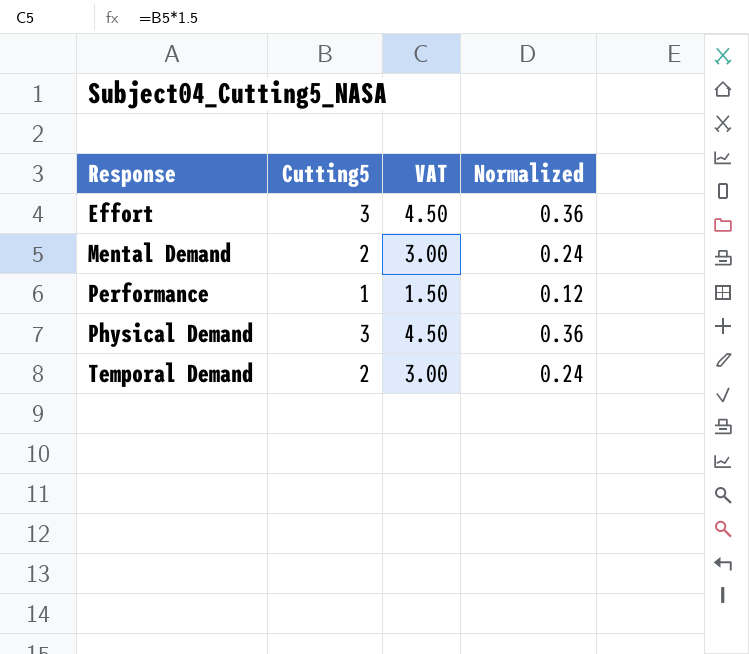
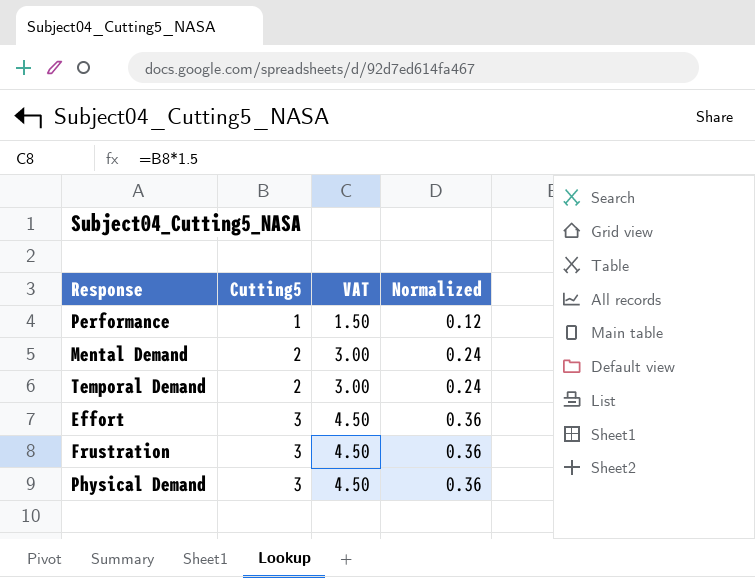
row order: Response ascending -> Cutting5 ascending
row Frustration: none -> 3 | 4.50 | 0.36

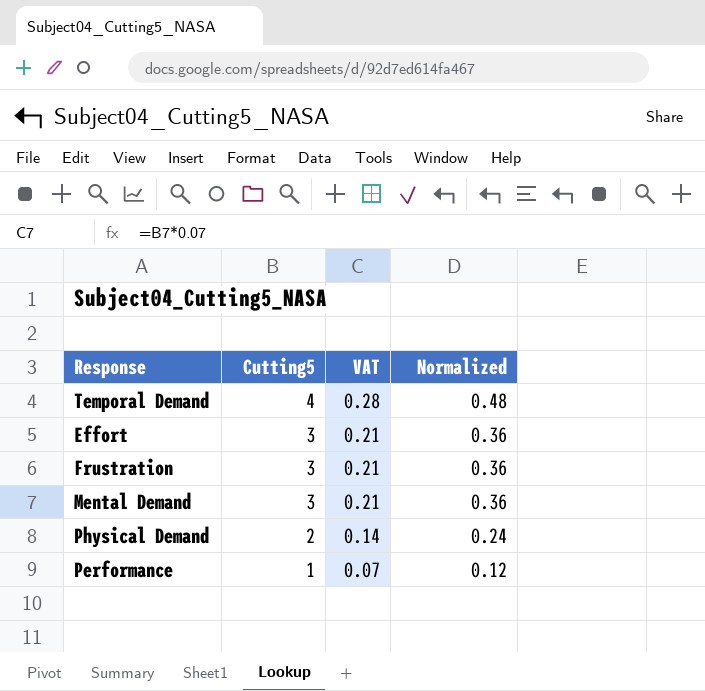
row order: Cutting5 ascending -> Cutting5 descending
column VAT | formula: [Cutting5] * 1.5 -> [Cutting5] * 0.07
Temporal Demand | Cutting5: 2 -> 4
Temporal Demand | Normalized: 0.24 -> 0.48
Mental Demand | Cutting5: 2 -> 3
Mental Demand | Normalized: 0.24 -> 0.36
Physical Demand | Cutting5: 3 -> 2
Physical Demand | Normalized: 0.36 -> 0.24

